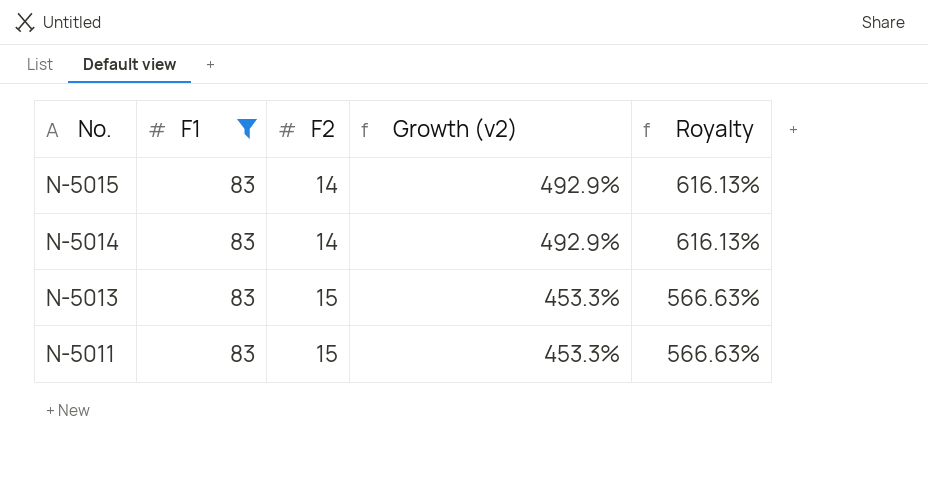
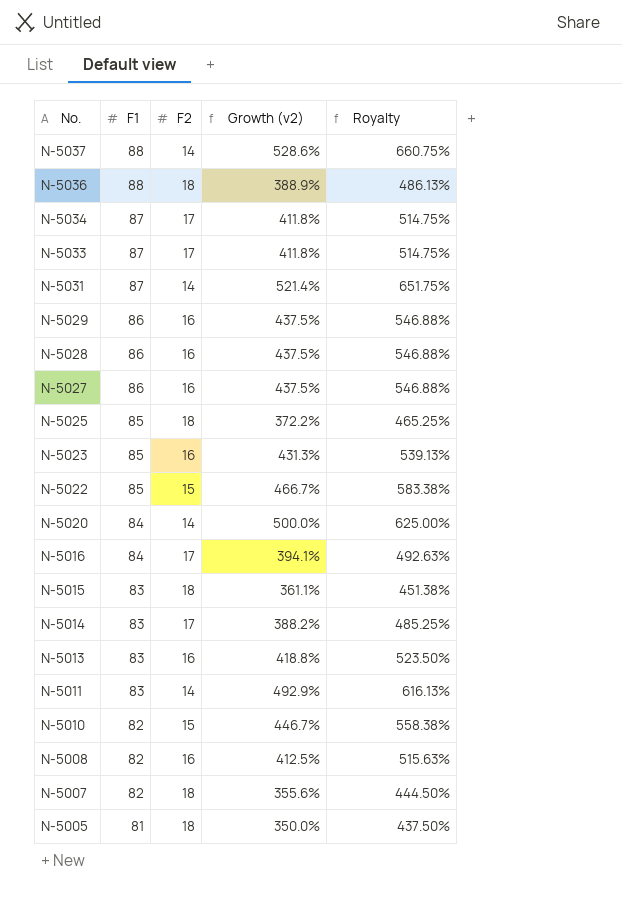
filter: F1 = 83 -> none
N-5015 | F2: 14 -> 18
N-5015 | Growth (v2): 492.9% -> 361.1%
N-5015 | Royalty: 616.13% -> 451.38%
N-5014 | F2: 14 -> 17
N-5014 | Growth (v2): 492.9% -> 388.2%
N-5014 | Royalty: 616.13% -> 485.25%
N-5013 | F2: 15 -> 16
N-5013 | Growth (v2): 453.3% -> 418.8%
N-5013 | Royalty: 566.63% -> 523.50%
N-5011 | F2: 15 -> 14
N-5011 | Growth (v2): 453.3% -> 492.9%
N-5011 | Royalty: 566.63% -> 616.13%

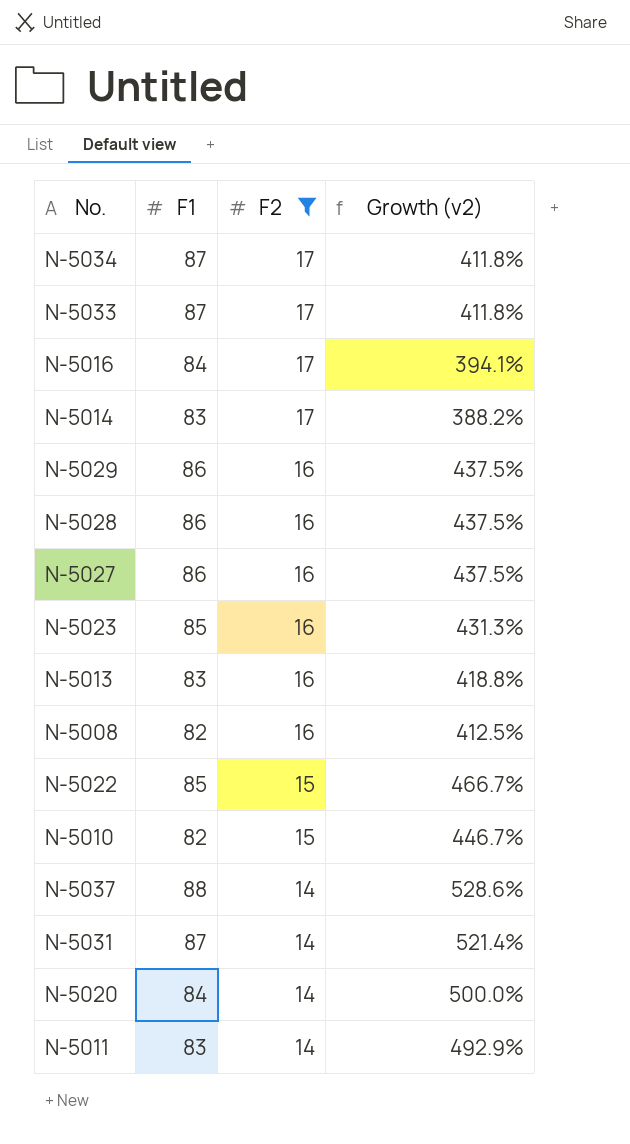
filter: none -> F2 != 18
row order: No. descending -> F2 descending
column Royalty | formula: [Growth (v2)] * 1.25 -> none

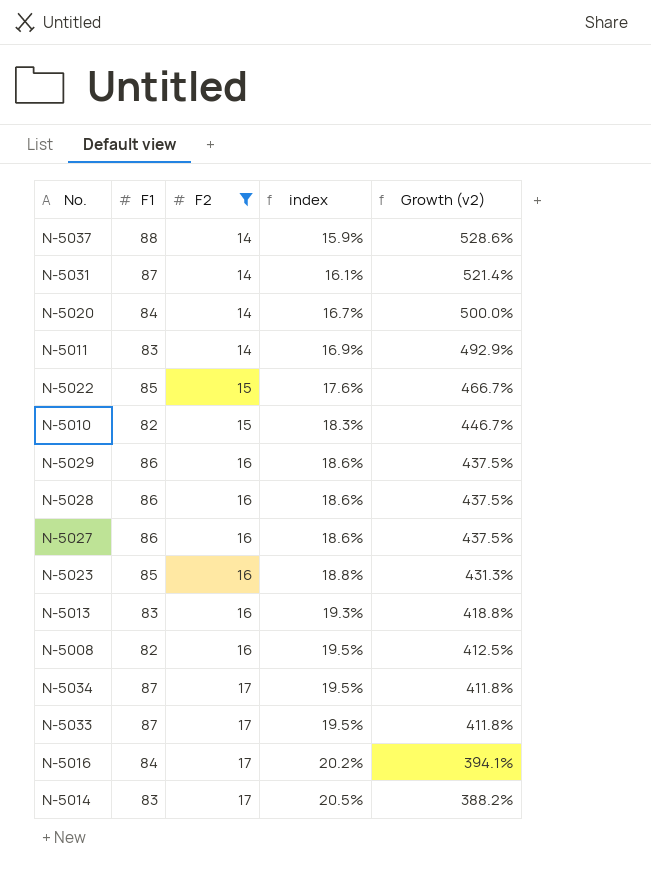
row order: F2 descending -> F2 ascending
column index | formula: none -> [F2] / [F1]

